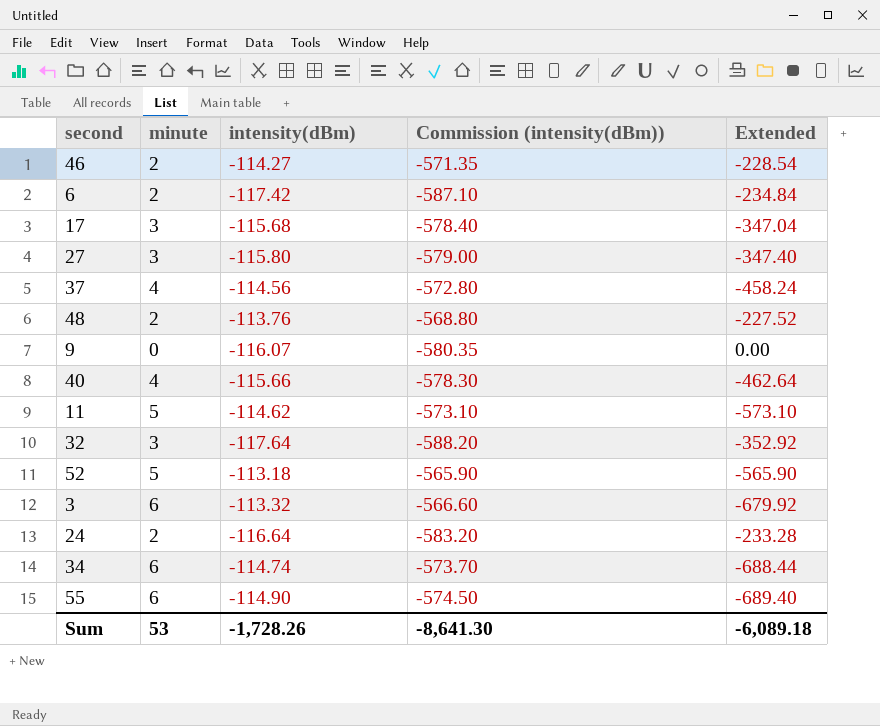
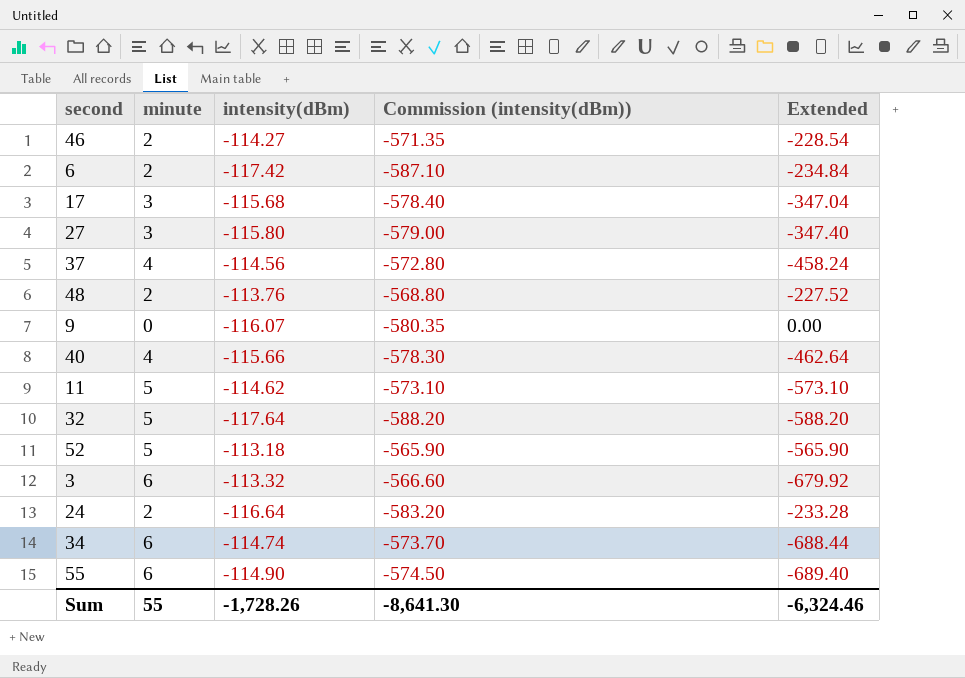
32 | minute: 3 -> 5
32 | Extended: -352.92 -> -588.20
Sum | minute: 53 -> 55
Sum | Extended: -6,089.18 -> -6,324.46

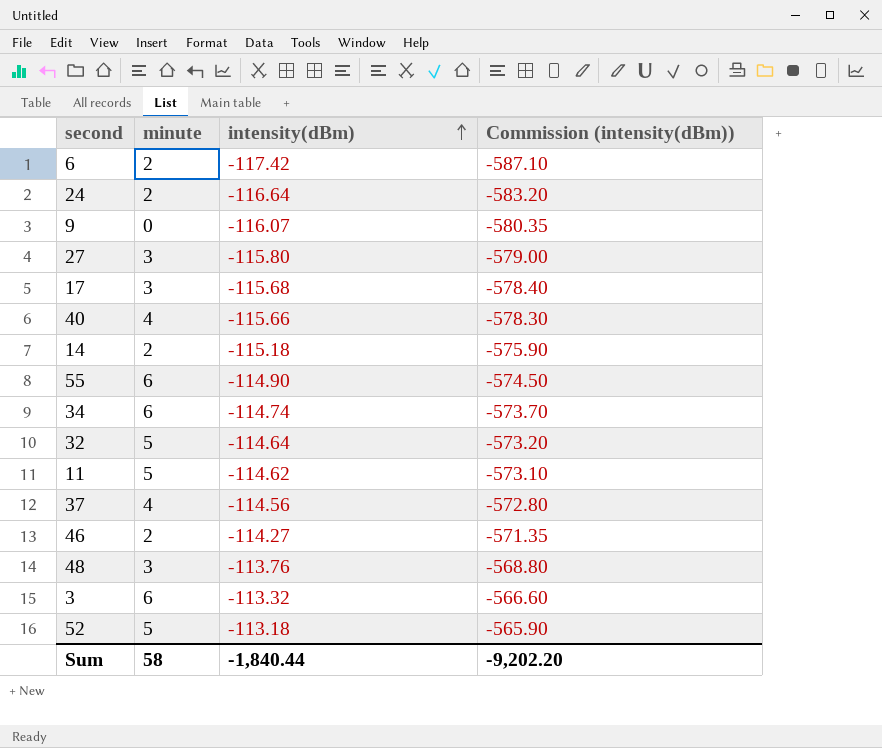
row order: none -> intensity(dBm) ascending
column Extended | formula: [minute] * [intensity(dBm)] -> none
row 14: none -> 2 | -115.18 | -575.90
32 | intensity(dBm): -117.64 -> -114.64
32 | Commission (intensity(dBm)): -588.20 -> -573.20
48 | minute: 2 -> 3
Sum | minute: 55 -> 58
Sum | intensity(dBm): -1,728.26 -> -1,840.44
Sum | Commission (intensity(dBm)): -8,641.30 -> -9,202.20

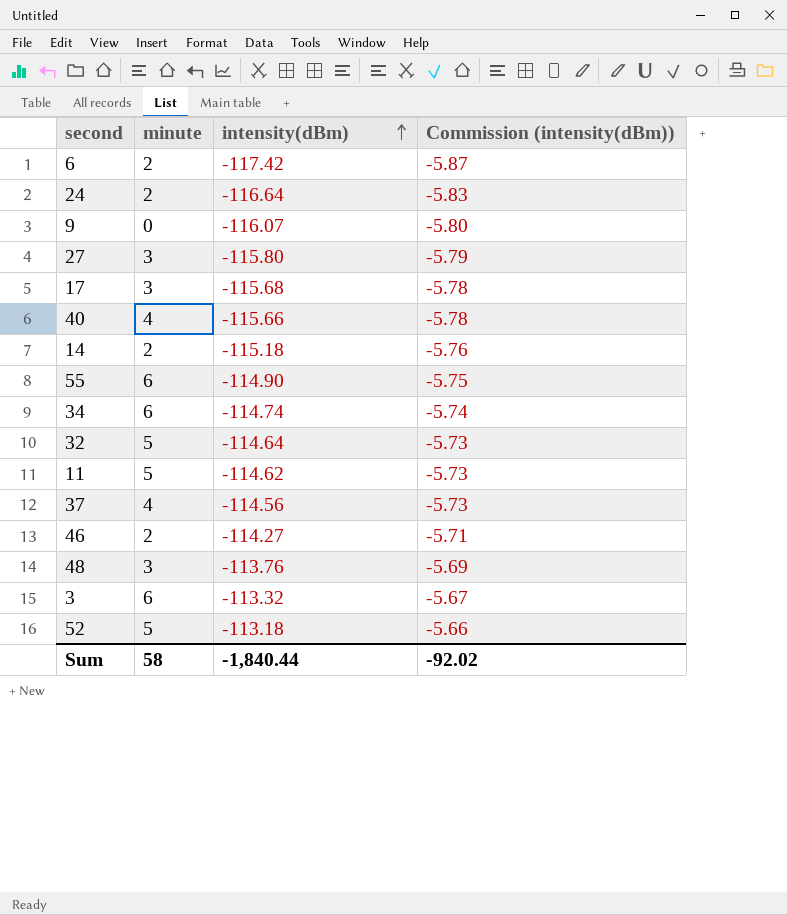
column Commission (intensity(dBm)) | formula: [intensity(dBm)] * 5 -> [intensity(dBm)] * 0.05
Sum | Commission (intensity(dBm)): -9,202.20 -> -92.02

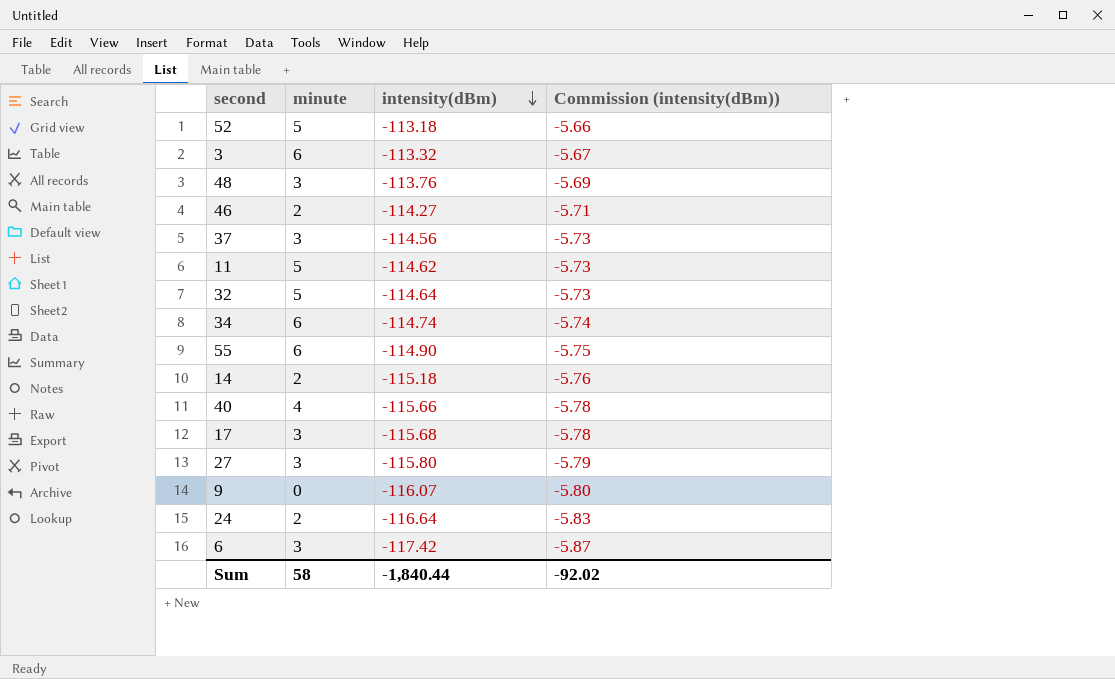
row order: intensity(dBm) ascending -> intensity(dBm) descending
37 | minute: 4 -> 3
6 | minute: 2 -> 3

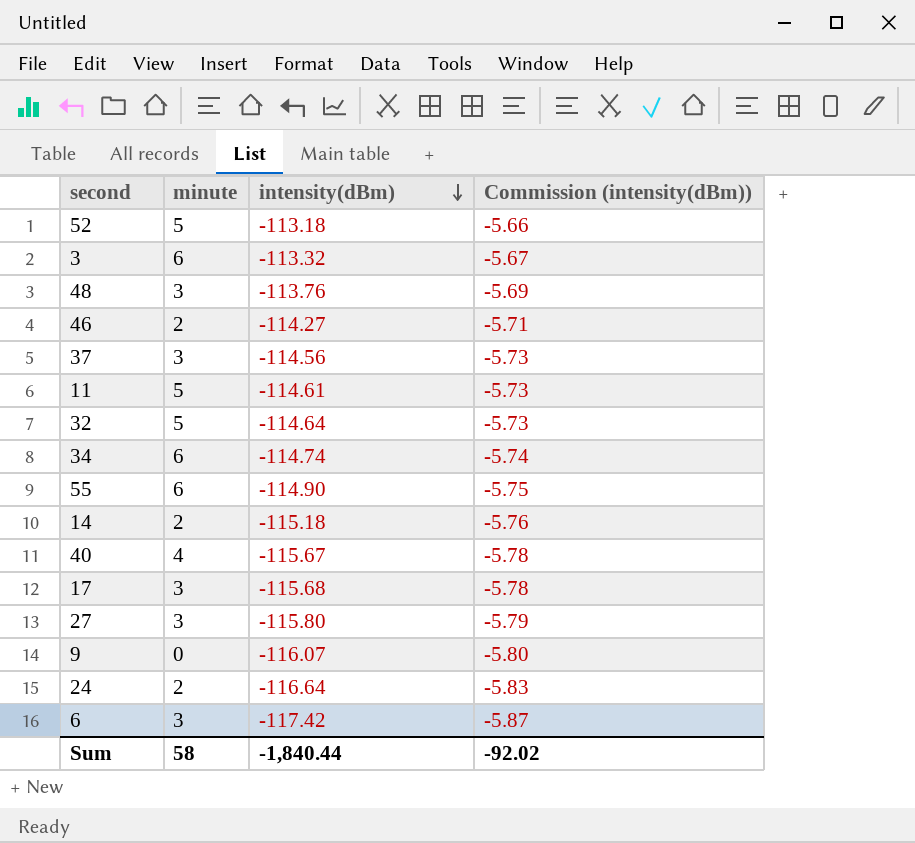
11 | intensity(dBm): -114.62 -> -114.61
40 | intensity(dBm): -115.66 -> -115.67

